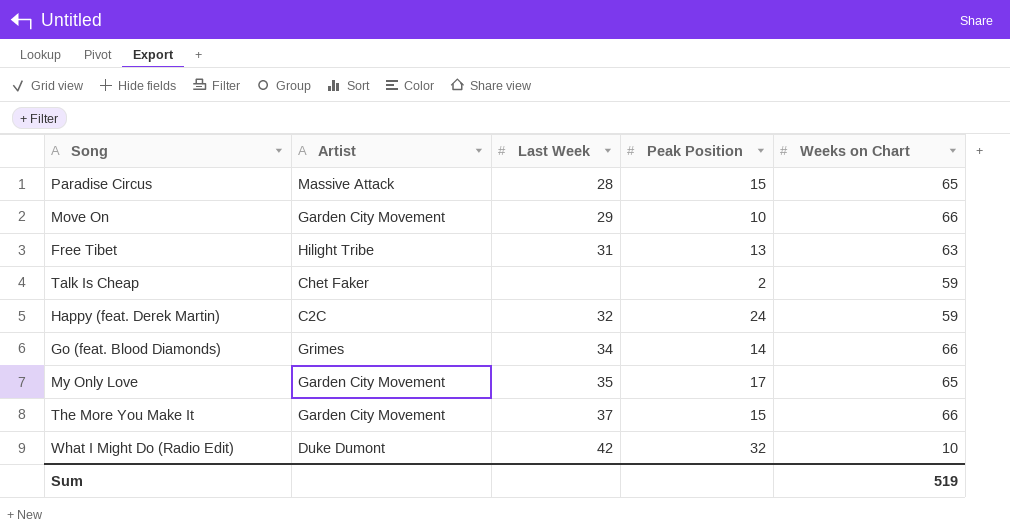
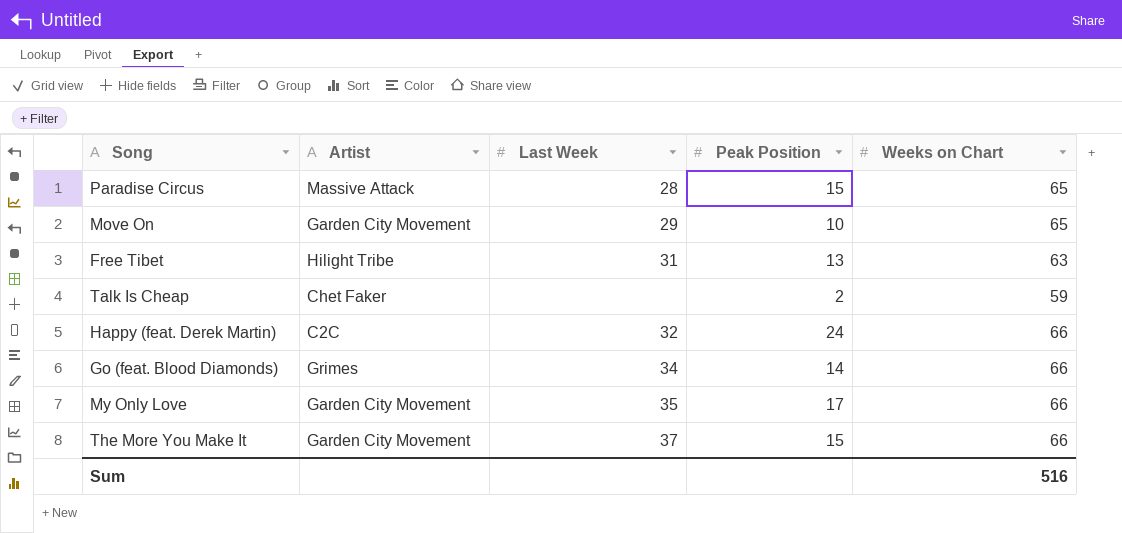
row What I Might Do (Radio Edit): Duke Dumont | 42 | 32 | 10 -> none
Move On | Weeks on Chart: 66 -> 65
Happy (feat. Derek Martin) | Weeks on Chart: 59 -> 66
My Only Love | Weeks on Chart: 65 -> 66
Sum | Weeks on Chart: 519 -> 516

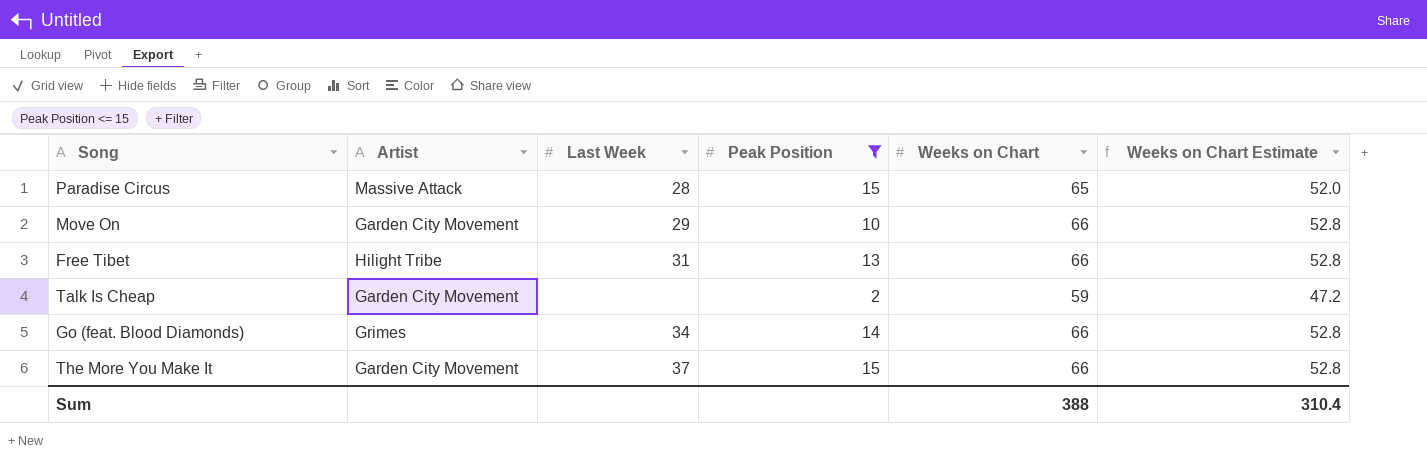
filter: none -> Peak Position <= 15
column Weeks on Chart Estimate | formula: none -> [Weeks on Chart] * 0.8
Move On | Weeks on Chart: 65 -> 66
Free Tibet | Weeks on Chart: 63 -> 66
Talk Is Cheap | Artist: Chet Faker -> Garden City Movement
Sum | Weeks on Chart: 516 -> 388

